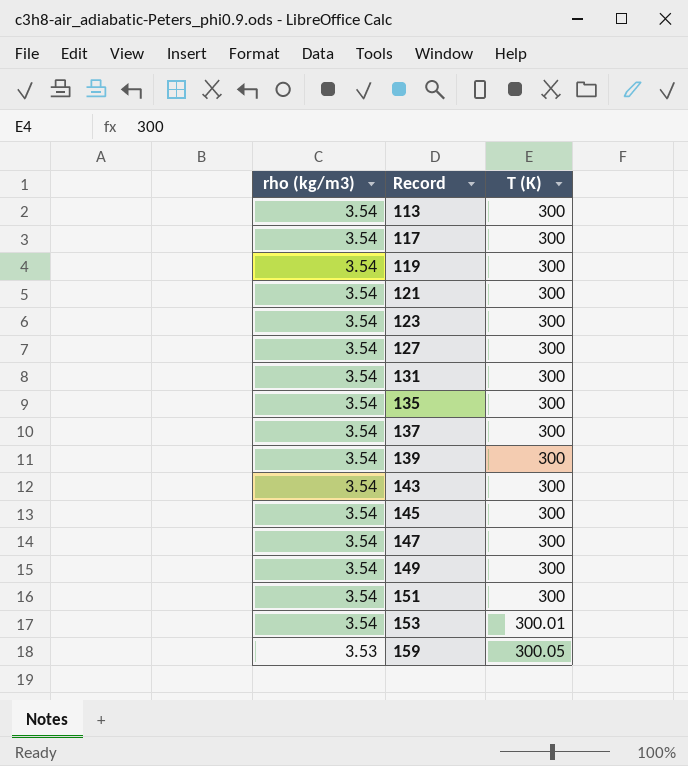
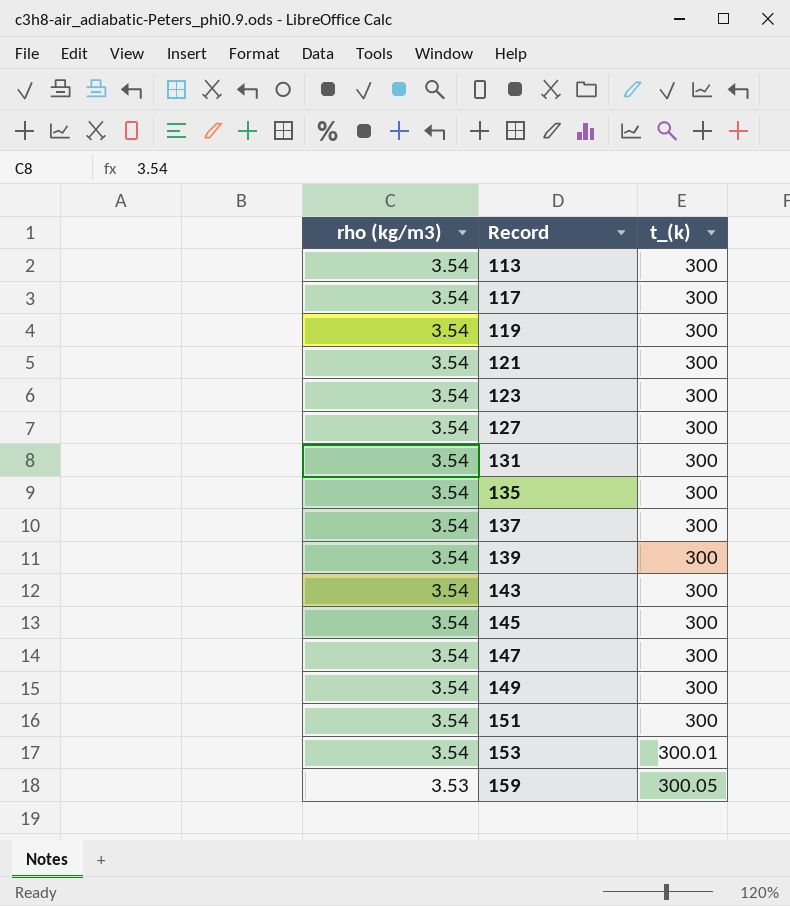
column name: T (K) -> t_(k)

